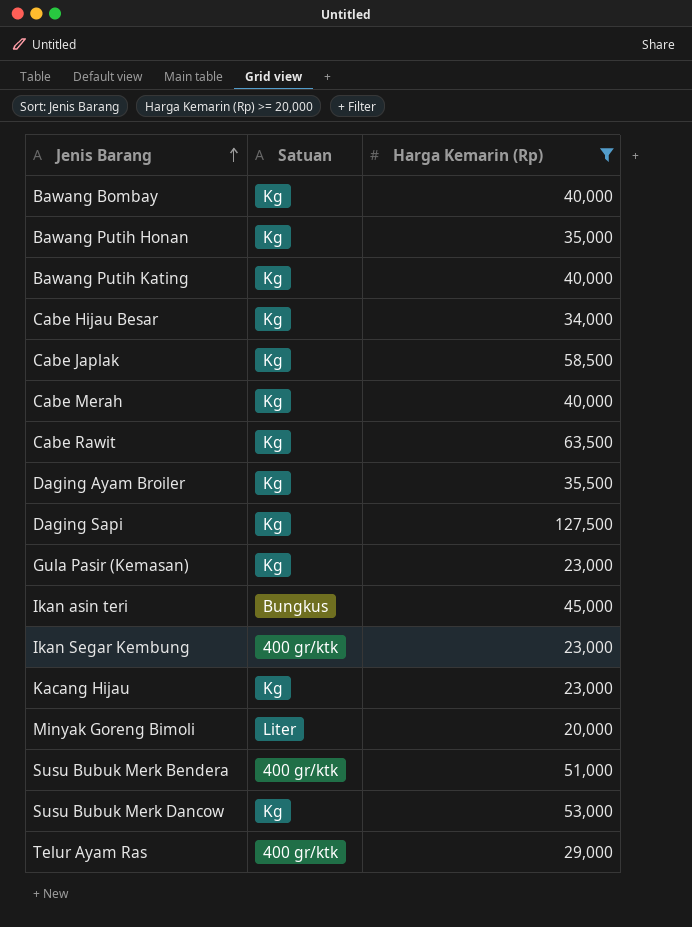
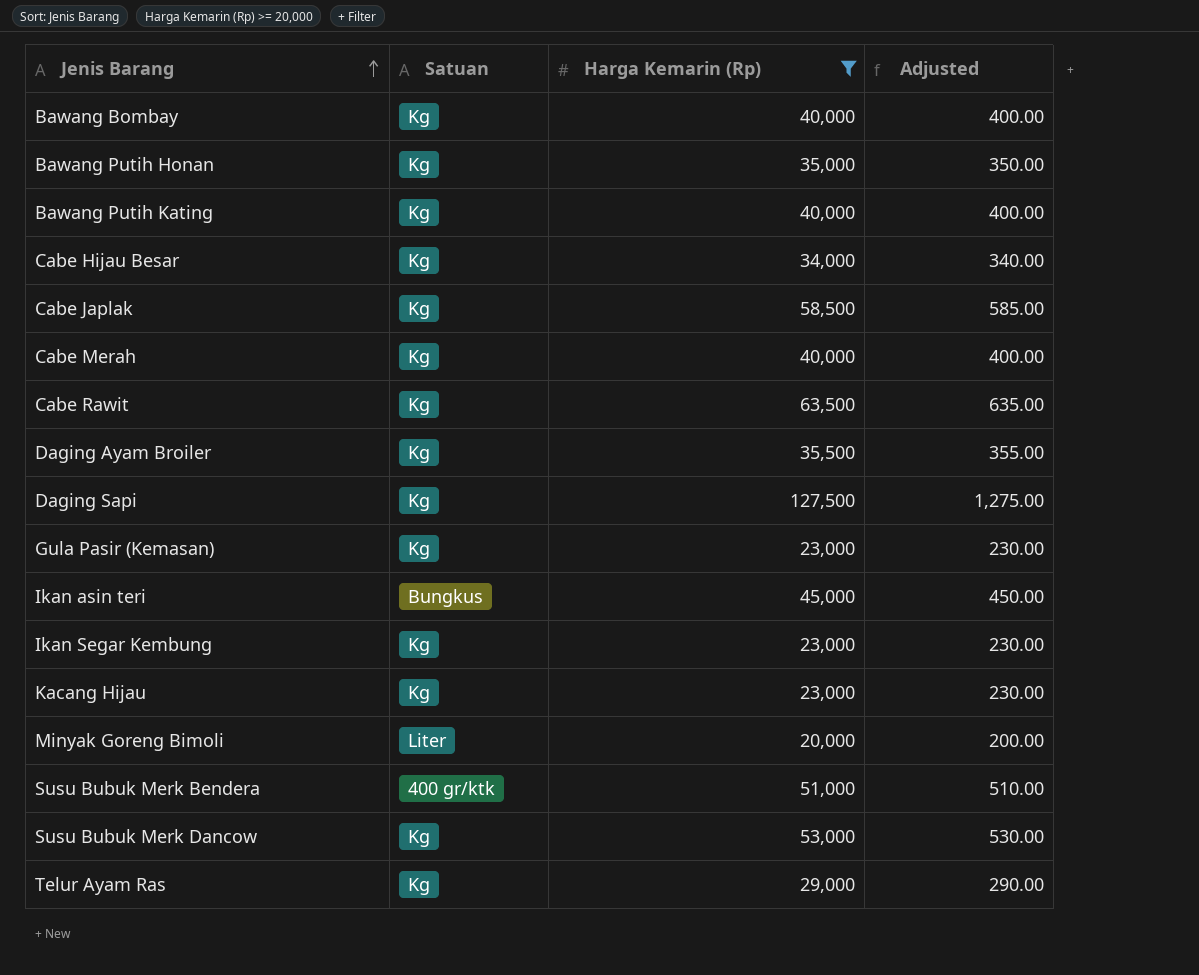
column Adjusted | formula: none -> [Harga Kemarin (Rp)] * 0.01
Ikan Segar Kembung | Satuan: 400 gr/ktk -> Kg
Telur Ayam Ras | Satuan: 400 gr/ktk -> Kg

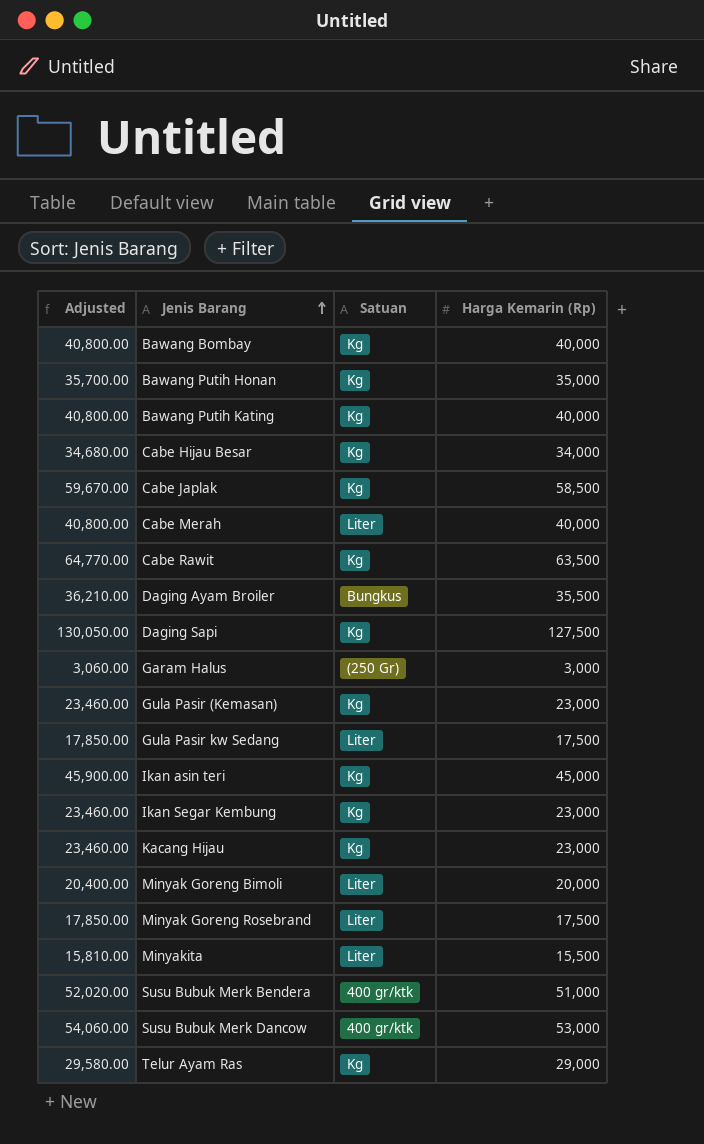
filter: Harga Kemarin (Rp) >= 20,000 -> none
column Adjusted | formula: [Harga Kemarin (Rp)] * 0.01 -> [Harga Kemarin (Rp)] * 1.02
column Adjusted | position: 4 -> 1
Cabe Merah | Satuan: Kg -> Liter
Daging Ayam Broiler | Satuan: Kg -> Bungkus
Ikan asin teri | Satuan: Bungkus -> Kg
Susu Bubuk Merk Dancow | Satuan: Kg -> 400 gr/ktk

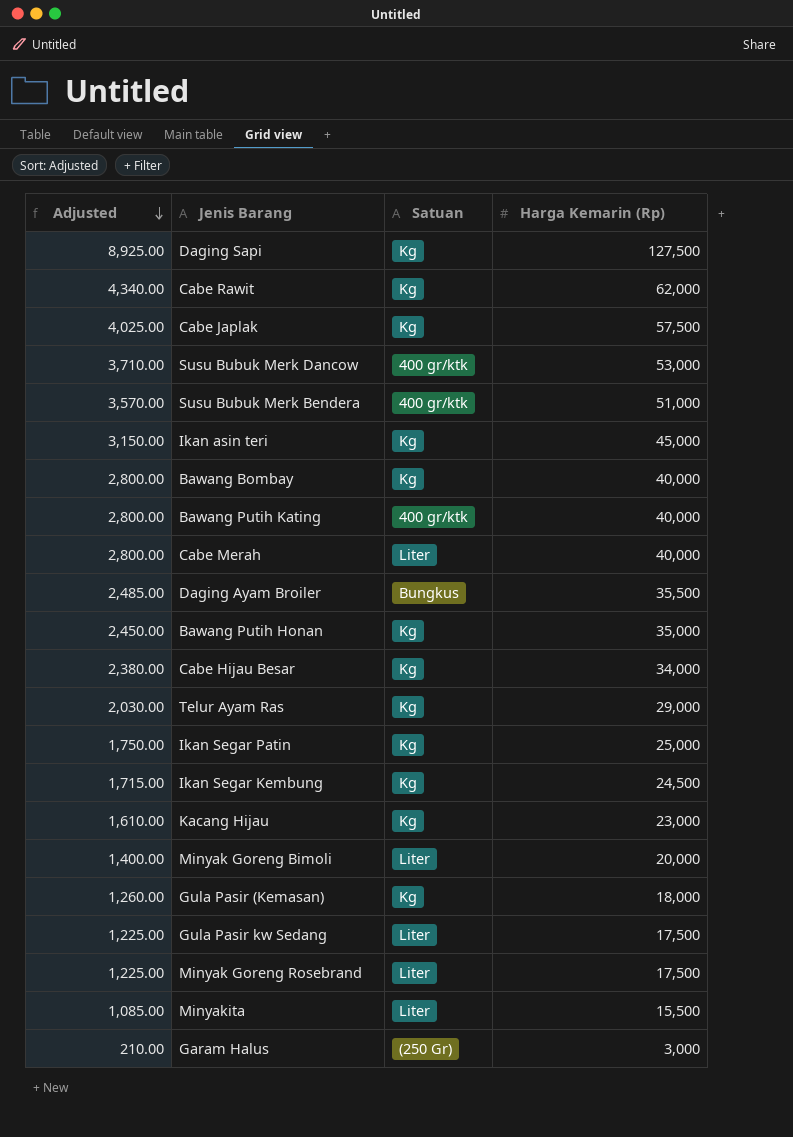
row order: Jenis Barang ascending -> Adjusted descending
column Adjusted | formula: [Harga Kemarin (Rp)] * 1.02 -> [Harga Kemarin (Rp)] * 0.07
Cabe Rawit | Harga Kemarin (Rp): 63,500 -> 62,000
Cabe Japlak | Harga Kemarin (Rp): 58,500 -> 57,500
Bawang Putih Kating | Satuan: Kg -> 400 gr/ktk
row Ikan Segar Patin: none -> 1,750.00 | Kg | 25,000
Ikan Segar Kembung | Harga Kemarin (Rp): 23,000 -> 24,500
Gula Pasir (Kemasan) | Harga Kemarin (Rp): 23,000 -> 18,000

